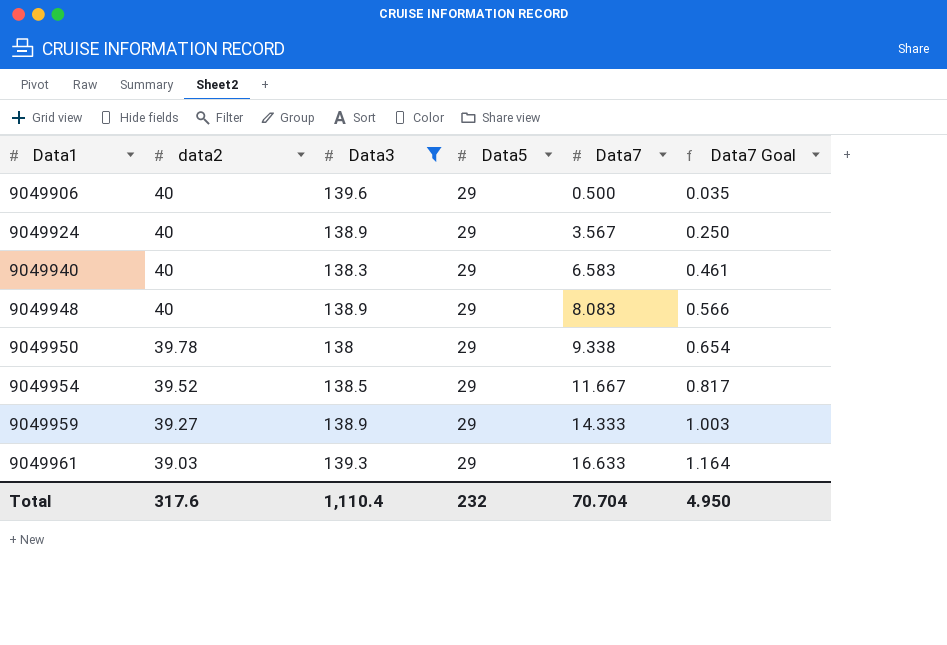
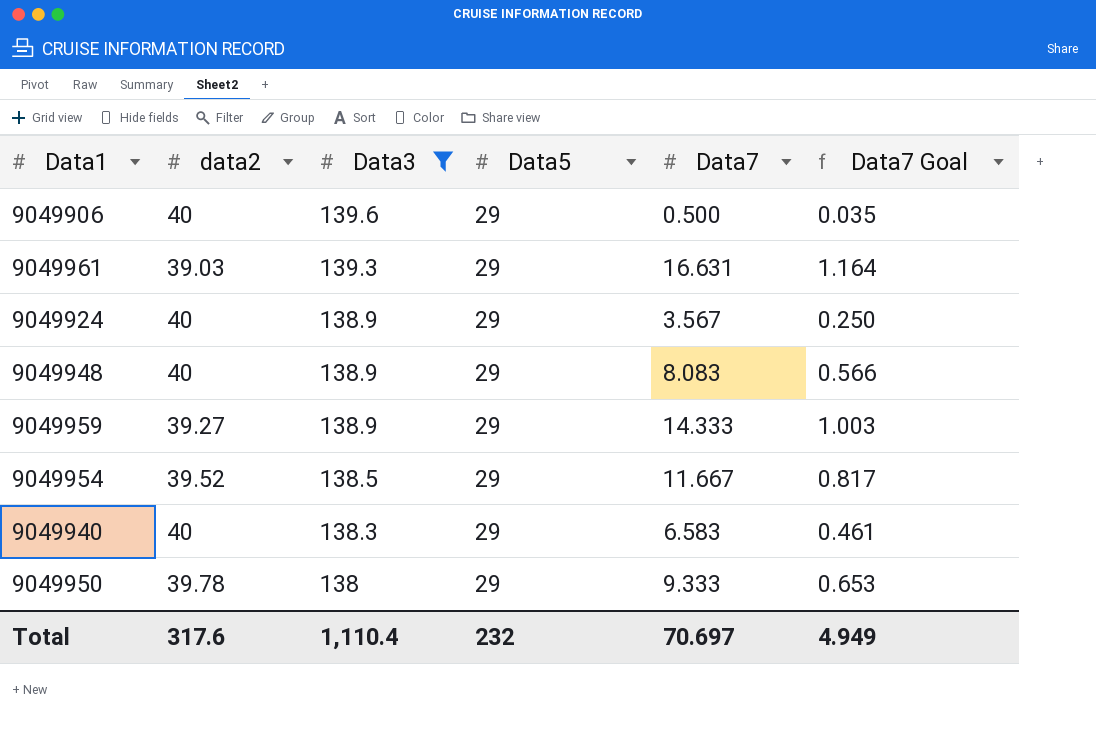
row order: Data1 ascending -> Data3 descending
9049961 | Data7: 16.633 -> 16.631
9049950 | Data7: 9.338 -> 9.333
9049950 | Data7 Goal: 0.654 -> 0.653
Total | Data7: 70.704 -> 70.697
Total | Data7 Goal: 4.950 -> 4.949

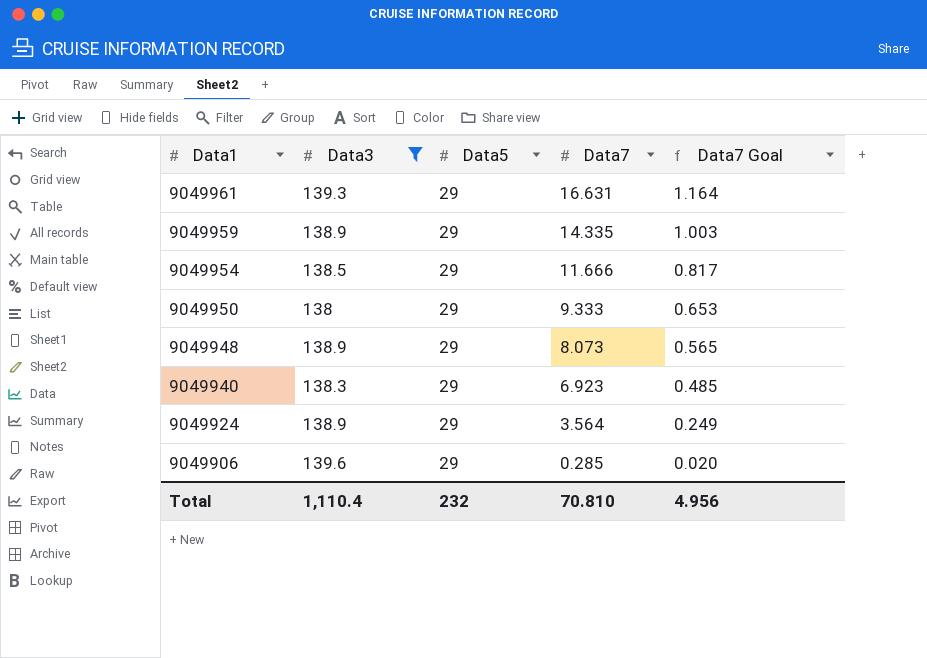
row order: Data3 descending -> Data1 descending
column data2 | position: 2 -> none
9049959 | Data7: 14.333 -> 14.335
9049954 | Data7: 11.667 -> 11.666
9049948 | Data7: 8.083 -> 8.073
9049948 | Data7 Goal: 0.566 -> 0.565
9049940 | Data7: 6.583 -> 6.923
9049940 | Data7 Goal: 0.461 -> 0.485
9049924 | Data7: 3.567 -> 3.564
9049924 | Data7 Goal: 0.250 -> 0.249
9049906 | Data7: 0.500 -> 0.285
9049906 | Data7 Goal: 0.035 -> 0.020
Total | Data7: 70.697 -> 70.810
Total | Data7 Goal: 4.949 -> 4.956

